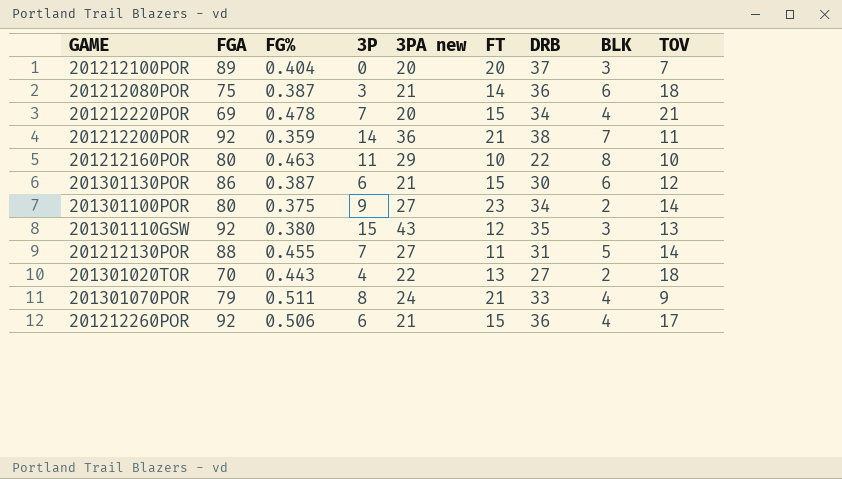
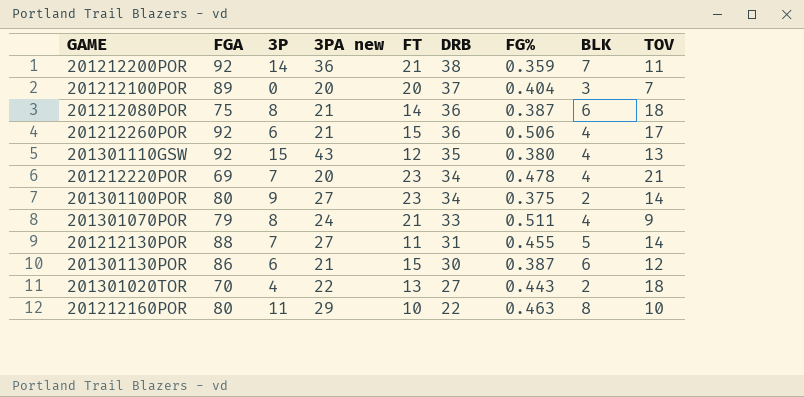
row order: none -> DRB descending
column FG% | position: 3 -> 7
201212080POR | 3P: 3 -> 8
201301110GSW | BLK: 3 -> 4
201212220POR | FT: 15 -> 23

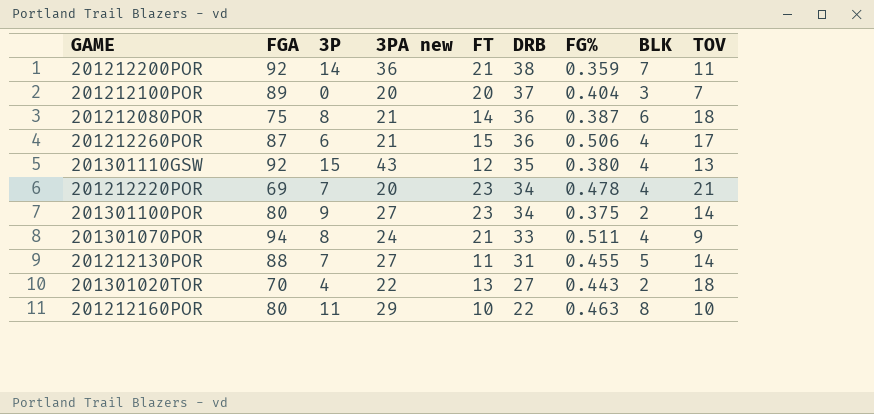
row 201301130POR: 86 | 6 | 21 | 15 | 30 | 0.387 | 6 | 12 -> none
201212260POR | FGA: 92 -> 87
201301070POR | FGA: 79 -> 94

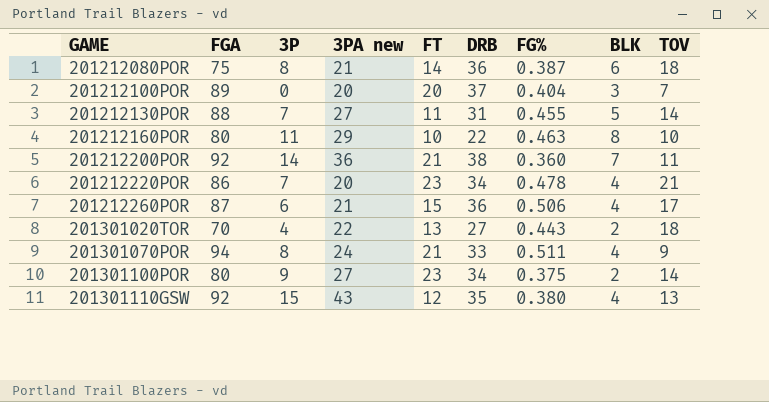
row order: DRB descending -> GAME ascending
201212200POR | FG%: 0.359 -> 0.360
201212220POR | FGA: 69 -> 86

